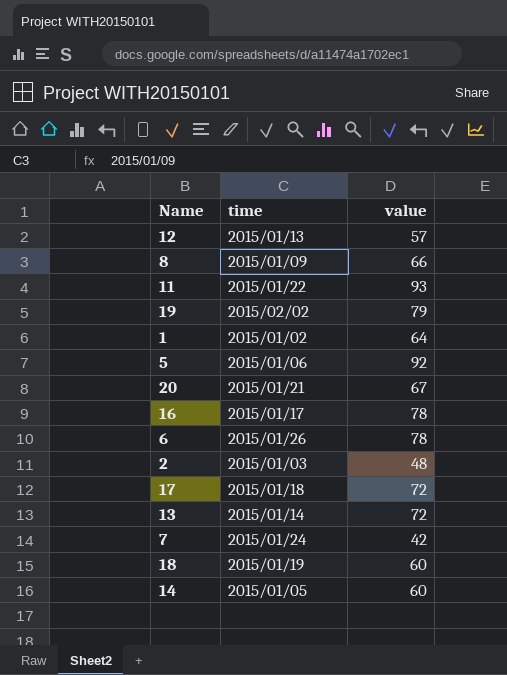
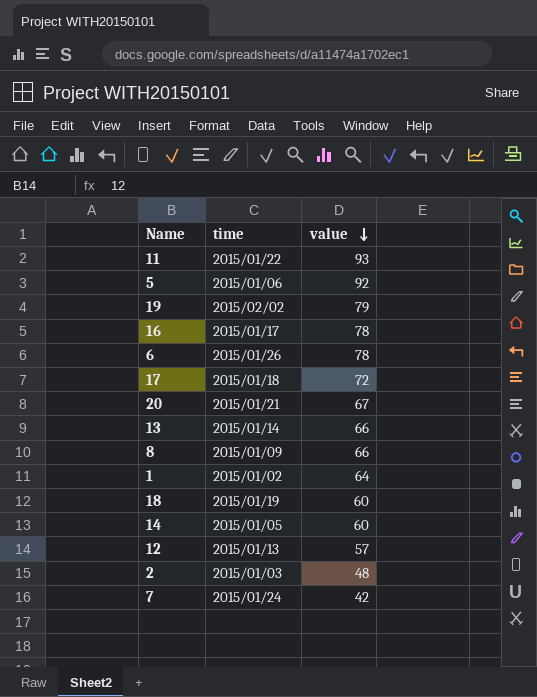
row order: none -> value descending
13 | value: 72 -> 66

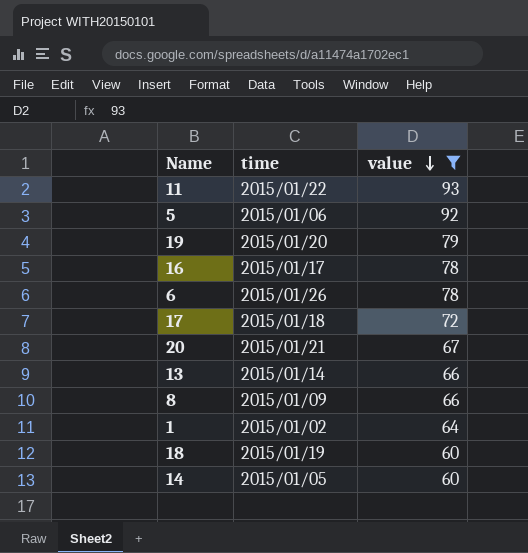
filter: none -> value >= 60
19 | time: 2015/02/02 -> 2015/01/20

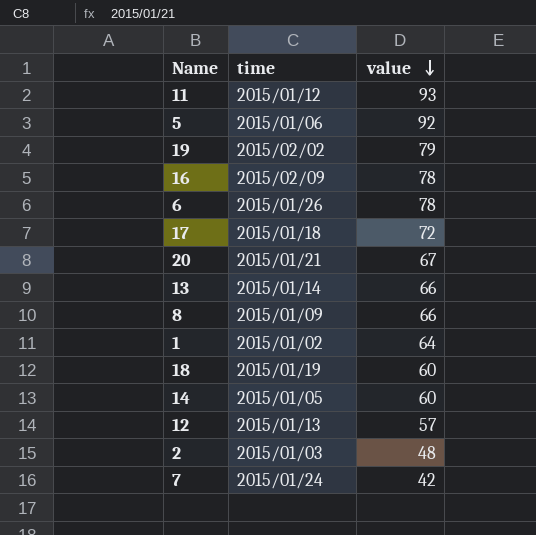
filter: value >= 60 -> none
11 | time: 2015/01/22 -> 2015/01/12
19 | time: 2015/01/20 -> 2015/02/02
16 | time: 2015/01/17 -> 2015/02/09

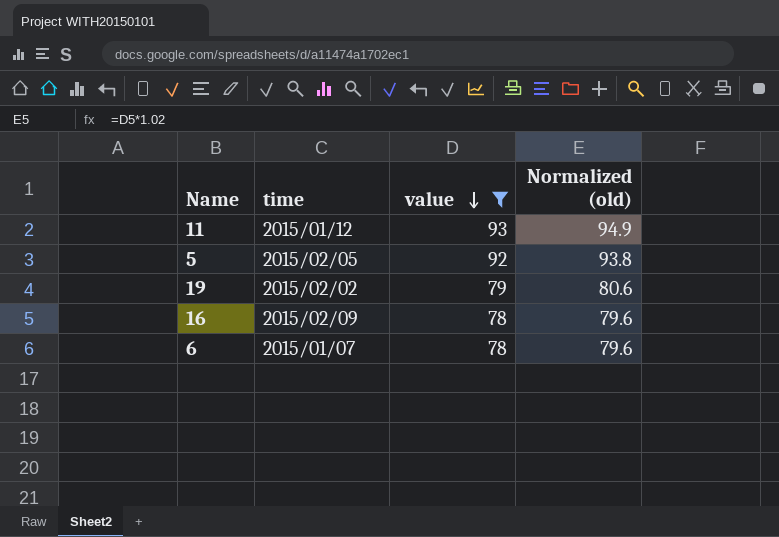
filter: none -> value >= 78
column Normalized (old) | formula: none -> [value] * 1.02
5 | time: 2015/01/06 -> 2015/02/05
6 | time: 2015/01/26 -> 2015/01/07

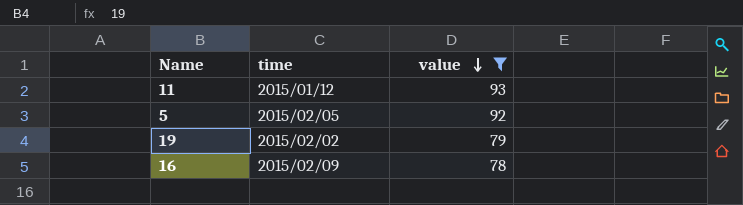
column Normalized (old) | formula: [value] * 1.02 -> none
row 6: 2015/01/07 | 78 | 79.6 -> none

